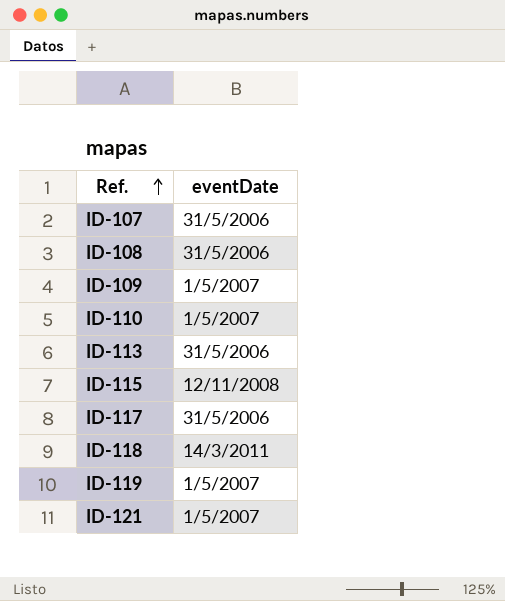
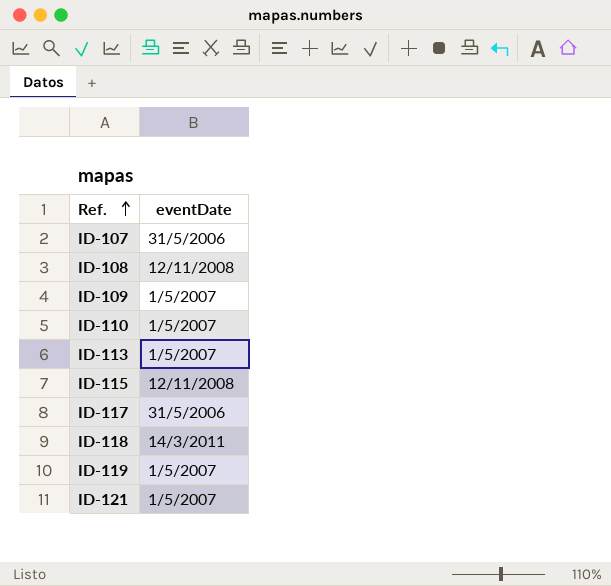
ID-108 | eventDate: 31/5/2006 -> 12/11/2008
ID-113 | eventDate: 31/5/2006 -> 1/5/2007

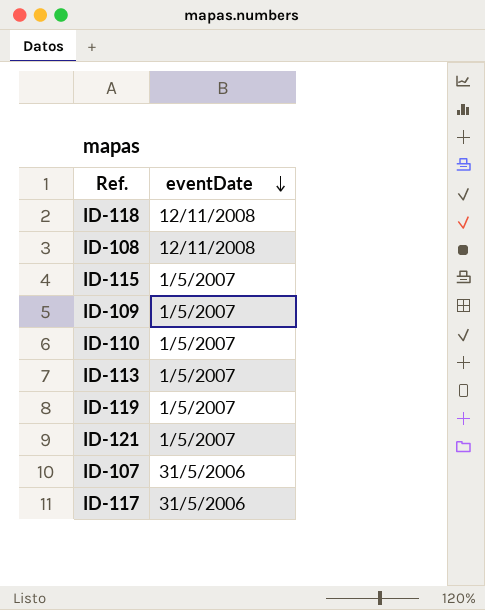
row order: Ref. ascending -> eventDate descending
ID-118 | eventDate: 14/3/2011 -> 12/11/2008
ID-115 | eventDate: 12/11/2008 -> 1/5/2007

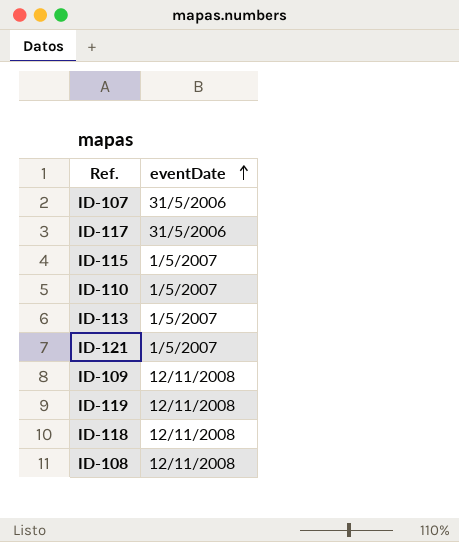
row order: eventDate descending -> eventDate ascending
ID-109 | eventDate: 1/5/2007 -> 12/11/2008
ID-119 | eventDate: 1/5/2007 -> 12/11/2008

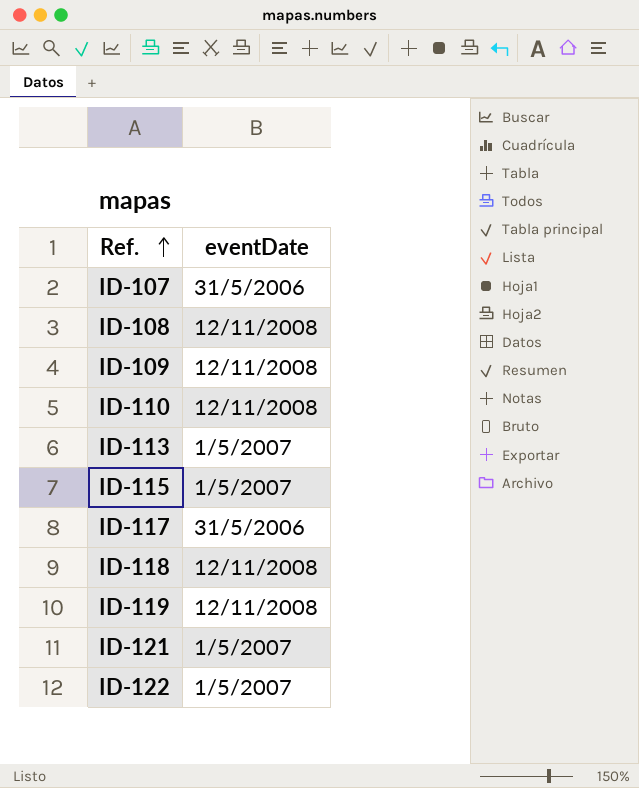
row order: eventDate ascending -> Ref. ascending
ID-110 | eventDate: 1/5/2007 -> 12/11/2008
row ID-122: none -> 1/5/2007

